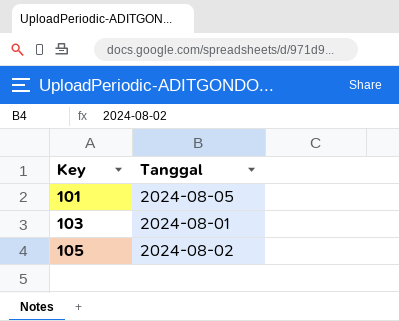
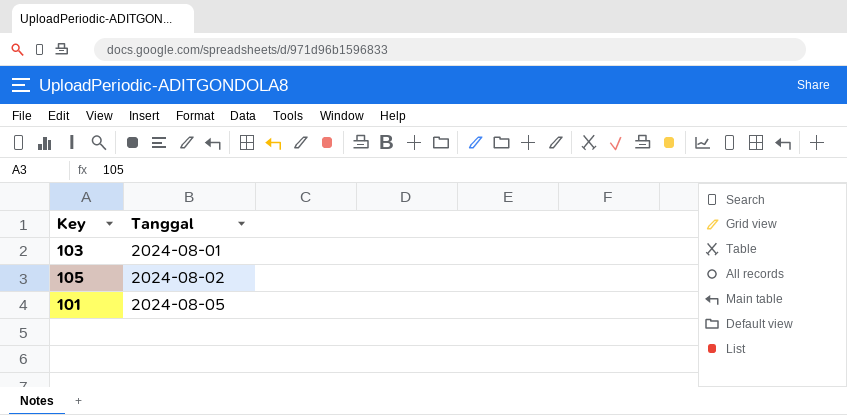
row order: Key ascending -> Tanggal ascending

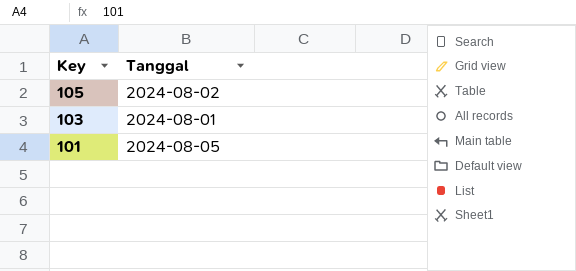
row order: Tanggal ascending -> Key descending

